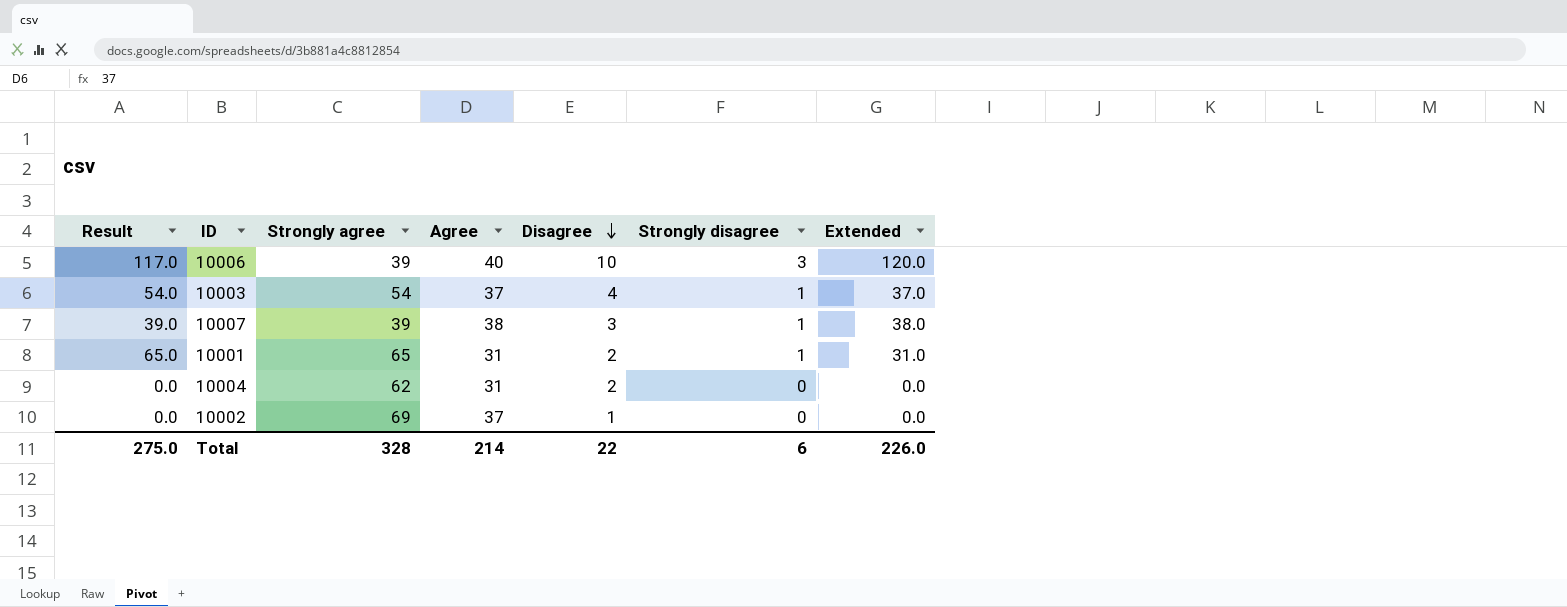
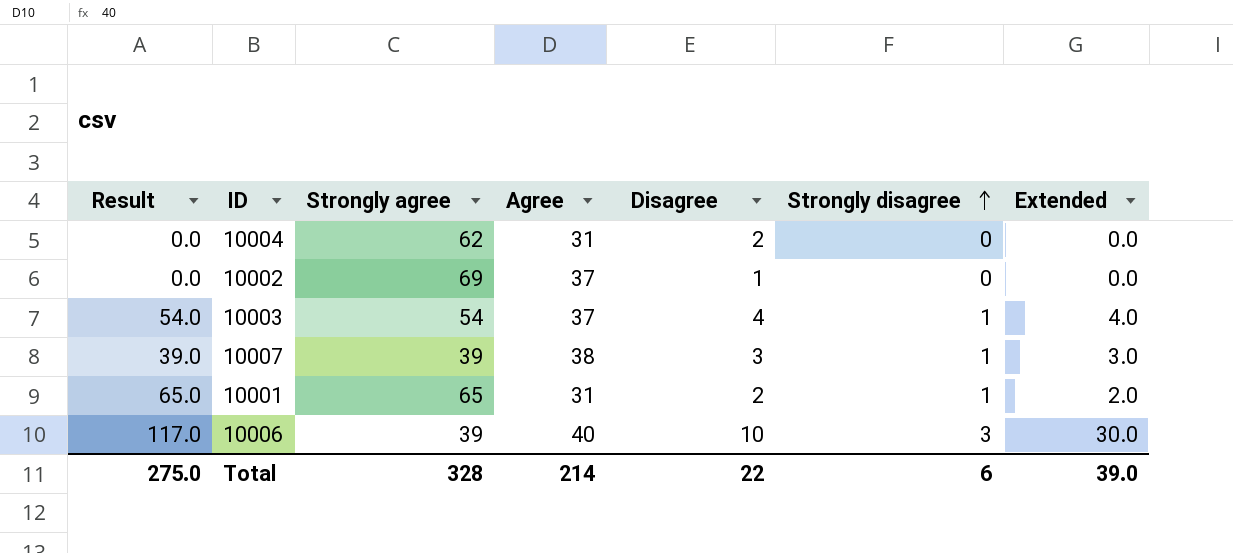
row order: Disagree descending -> Strongly disagree ascending
column Extended | formula: [Agree] * [Strongly disagree] -> [Disagree] * [Strongly disagree]
Total | Extended: 226.0 -> 39.0

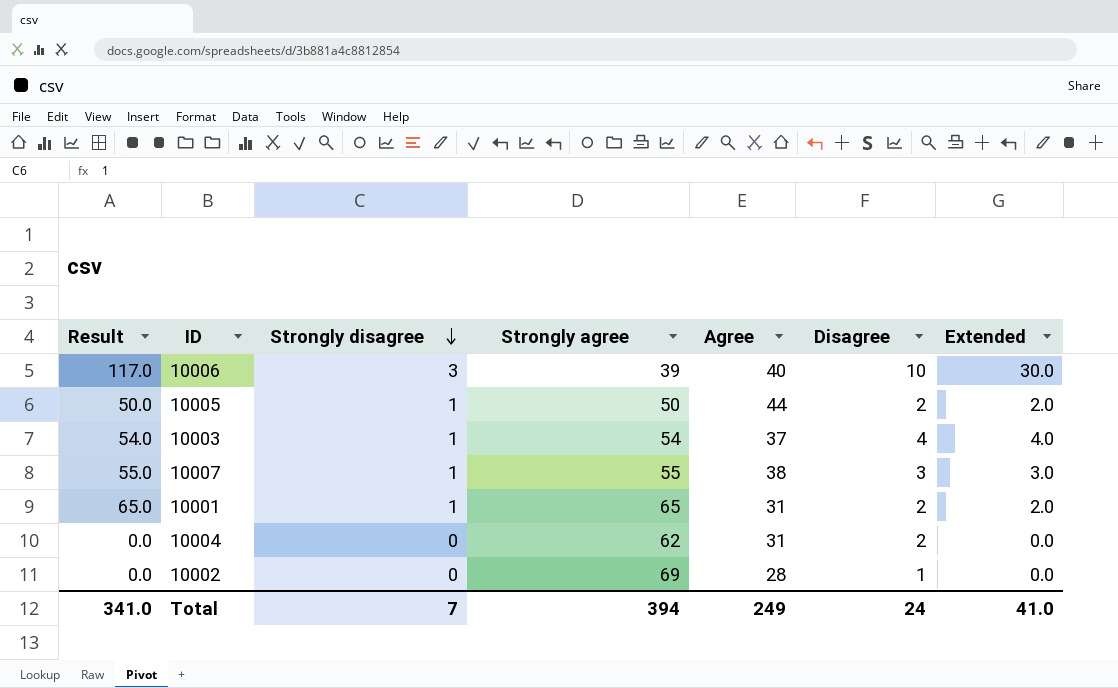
row order: Strongly disagree ascending -> Strongly disagree descending
column Strongly disagree | position: 6 -> 3
row 10005: none -> 50.0 | 1 | 50 | 44 | 2 | 2.0
10007 | Result: 39.0 -> 55.0
10007 | Strongly agree: 39 -> 55
10002 | Agree: 37 -> 28
Total | Result: 275.0 -> 341.0
Total | Strongly disagree: 6 -> 7
Total | Strongly agree: 328 -> 394
Total | Agree: 214 -> 249
Total | Disagree: 22 -> 24
Total | Extended: 39.0 -> 41.0

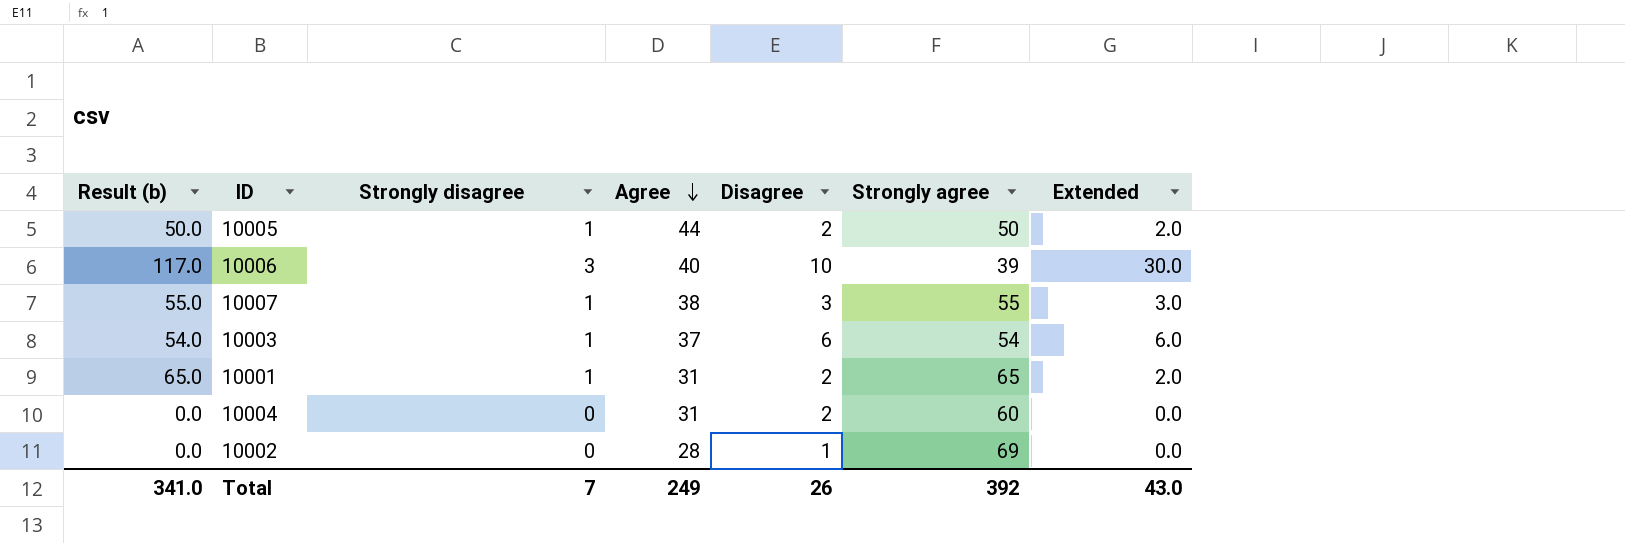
row order: Strongly disagree descending -> Agree descending
column name: Result -> Result (b)
column Strongly agree | position: 4 -> 6
10003 | Disagree: 4 -> 6
10003 | Extended: 4.0 -> 6.0
10004 | Strongly agree: 62 -> 60
Total | Disagree: 24 -> 26
Total | Strongly agree: 394 -> 392
Total | Extended: 41.0 -> 43.0

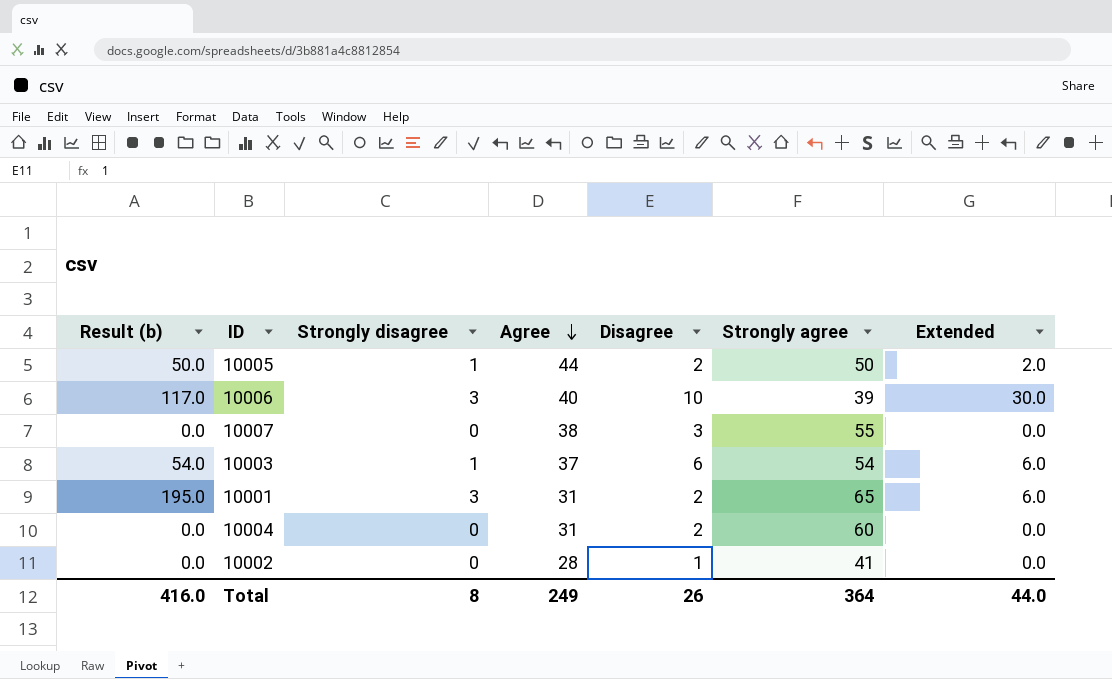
10007 | Result (b): 55.0 -> 0.0
10007 | Strongly disagree: 1 -> 0
10007 | Extended: 3.0 -> 0.0
10001 | Result (b): 65.0 -> 195.0
10001 | Strongly disagree: 1 -> 3
10001 | Extended: 2.0 -> 6.0
10002 | Strongly agree: 69 -> 41
Total | Result (b): 341.0 -> 416.0
Total | Strongly disagree: 7 -> 8
Total | Strongly agree: 392 -> 364
Total | Extended: 43.0 -> 44.0

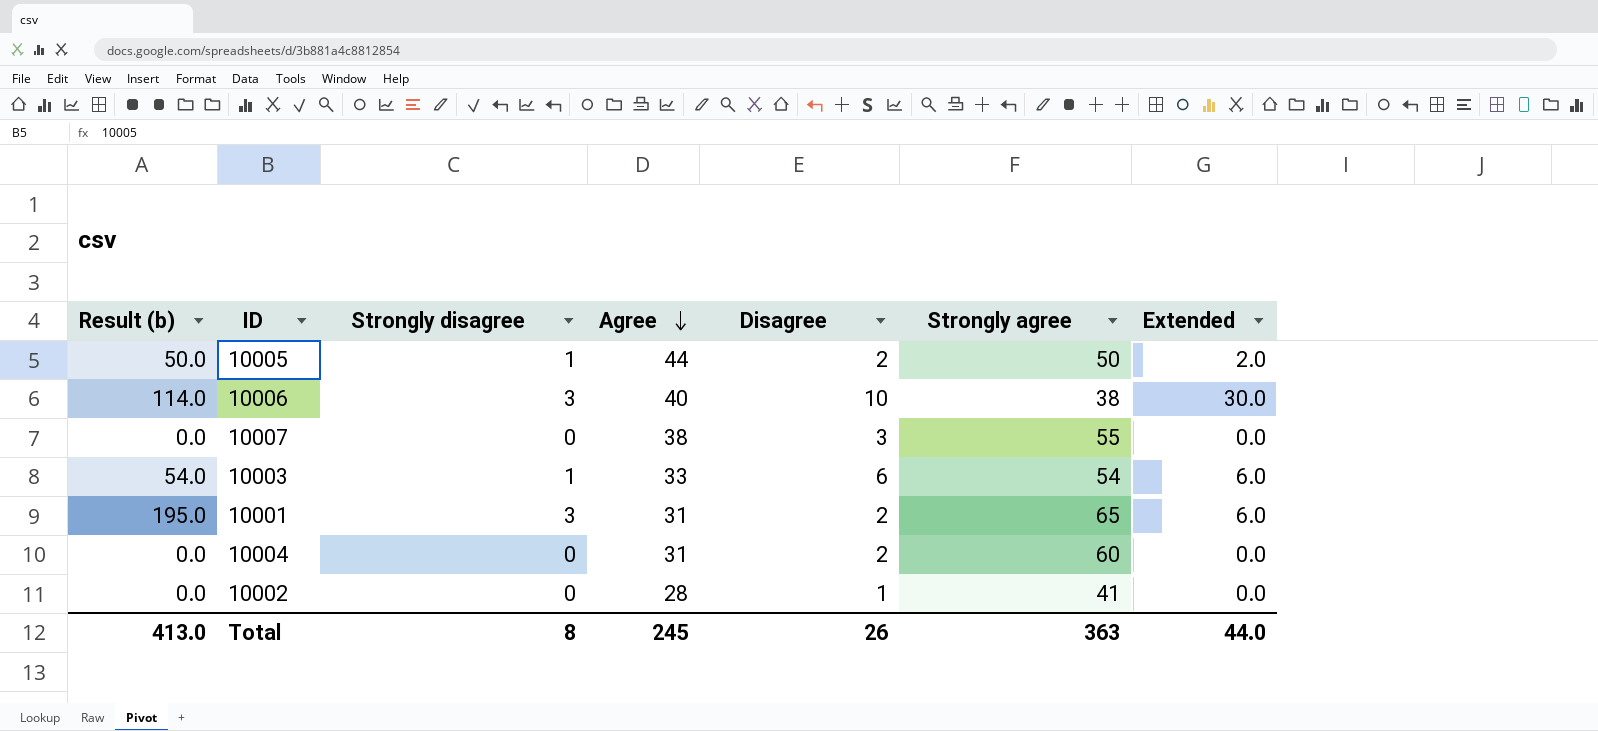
10006 | Result (b): 117.0 -> 114.0
10006 | Strongly agree: 39 -> 38
10003 | Agree: 37 -> 33
Total | Result (b): 416.0 -> 413.0
Total | Agree: 249 -> 245
Total | Strongly agree: 364 -> 363

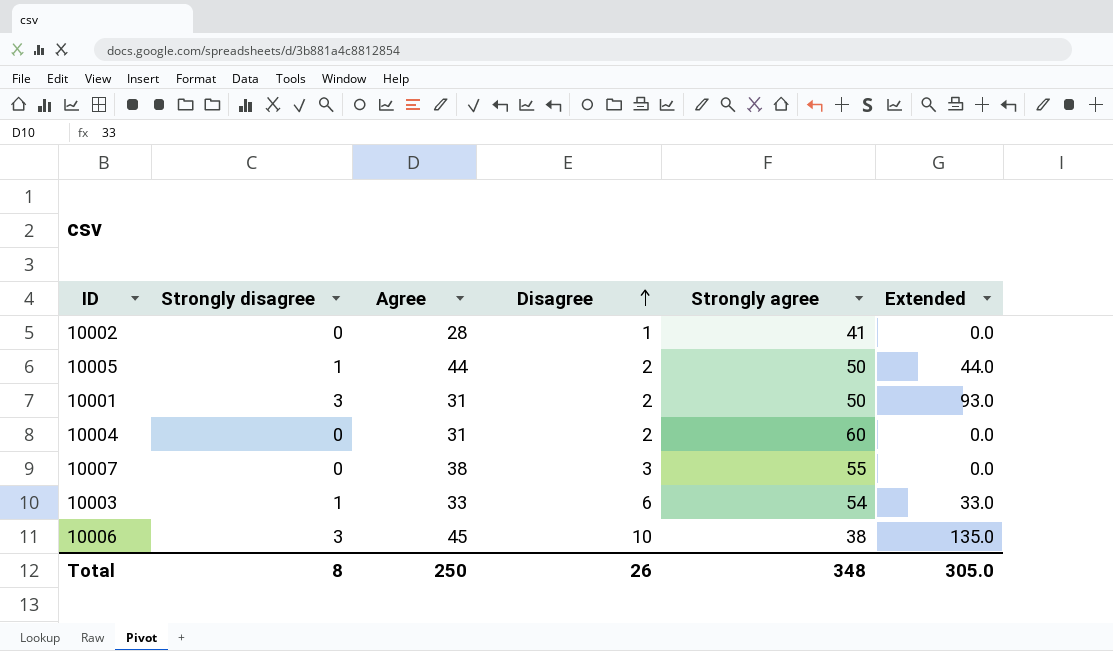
row order: Agree descending -> Disagree ascending
column Result (b) | formula: [Strongly disagree] * [Strongly agree] -> none
column Extended | formula: [Strongly disagree] * [Disagree] -> [Strongly disagree] * [Agree]
10001 | Strongly agree: 65 -> 50
10006 | Agree: 40 -> 45
Total | Agree: 245 -> 250
Total | Strongly agree: 363 -> 348
Total | Extended: 44.0 -> 305.0

